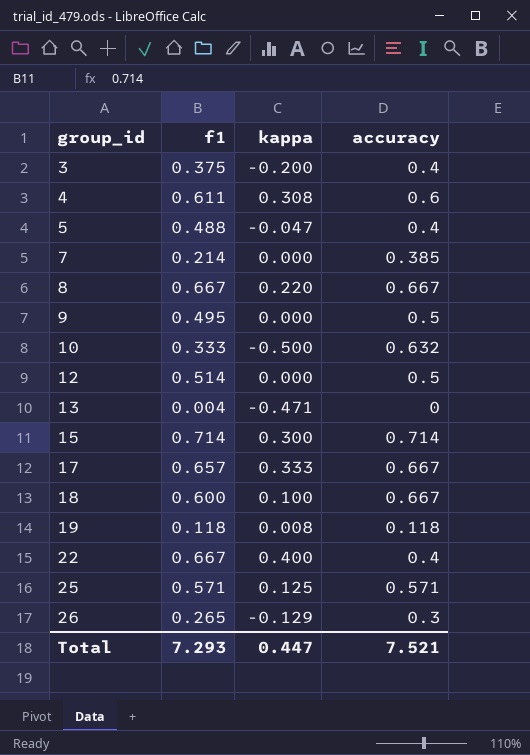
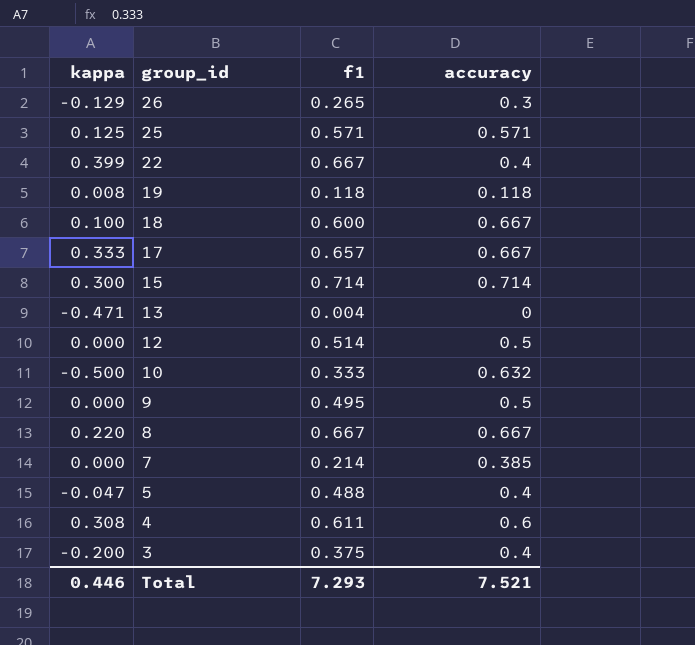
row order: group_id ascending -> group_id descending
column kappa | position: 3 -> 1
22 | kappa: 0.400 -> 0.399
Total | kappa: 0.447 -> 0.446

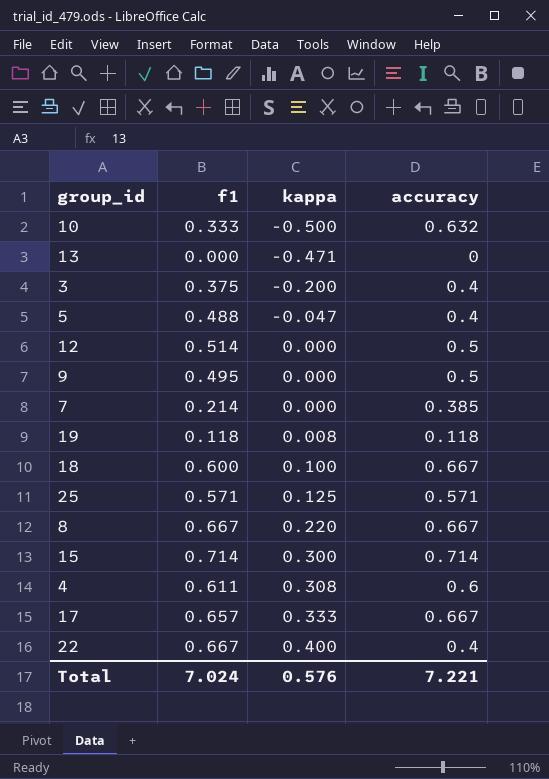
row order: group_id descending -> kappa ascending
column kappa | position: 1 -> 3
row 26: -0.129 | 0.265 | 0.3 -> none
13 | f1: 0.004 -> 0.000
22 | kappa: 0.399 -> 0.400
Total | f1: 7.293 -> 7.024
Total | kappa: 0.446 -> 0.576
Total | accuracy: 7.521 -> 7.221

